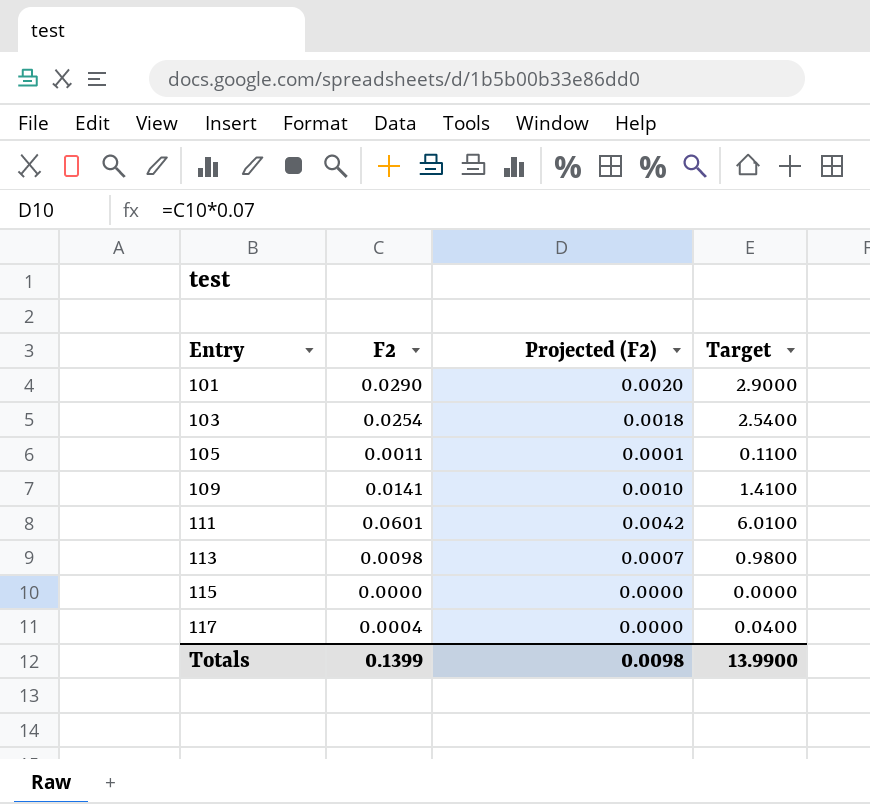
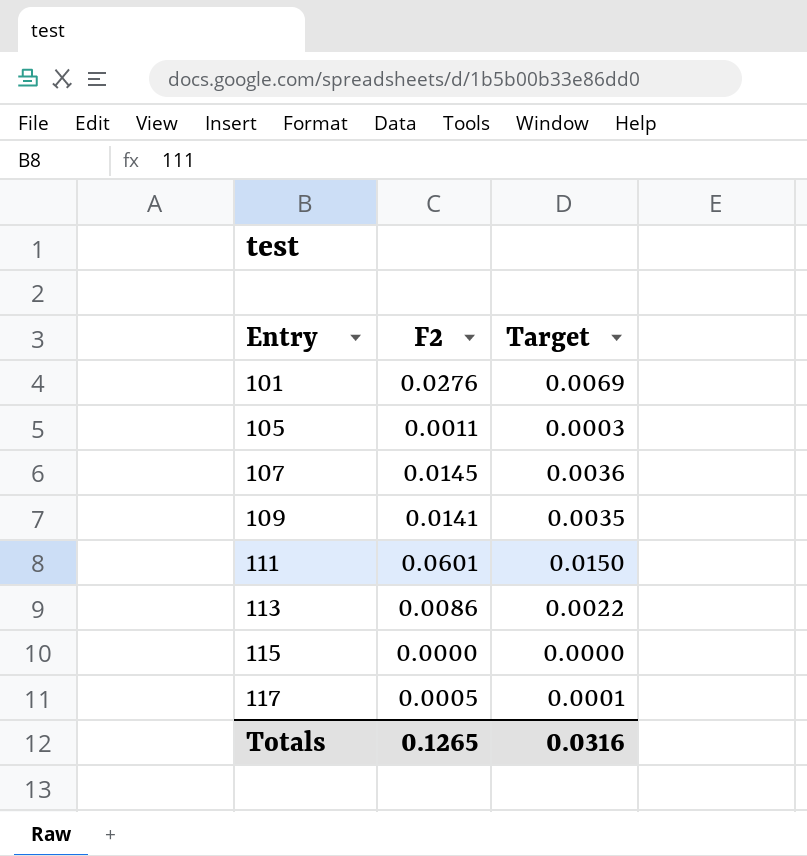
column Projected (F2) | formula: [F2] * 0.07 -> none
column Target | formula: [F2] * 100 -> [F2] * 0.25
row 103: 0.0254 | 0.0018 | 2.5400 -> none
101 | F2: 0.0290 -> 0.0276
row 107: none -> 0.0145 | 0.0036
113 | F2: 0.0098 -> 0.0086
117 | F2: 0.0004 -> 0.0005
Totals | F2: 0.1399 -> 0.1265
Totals | Target: 13.9900 -> 0.0316

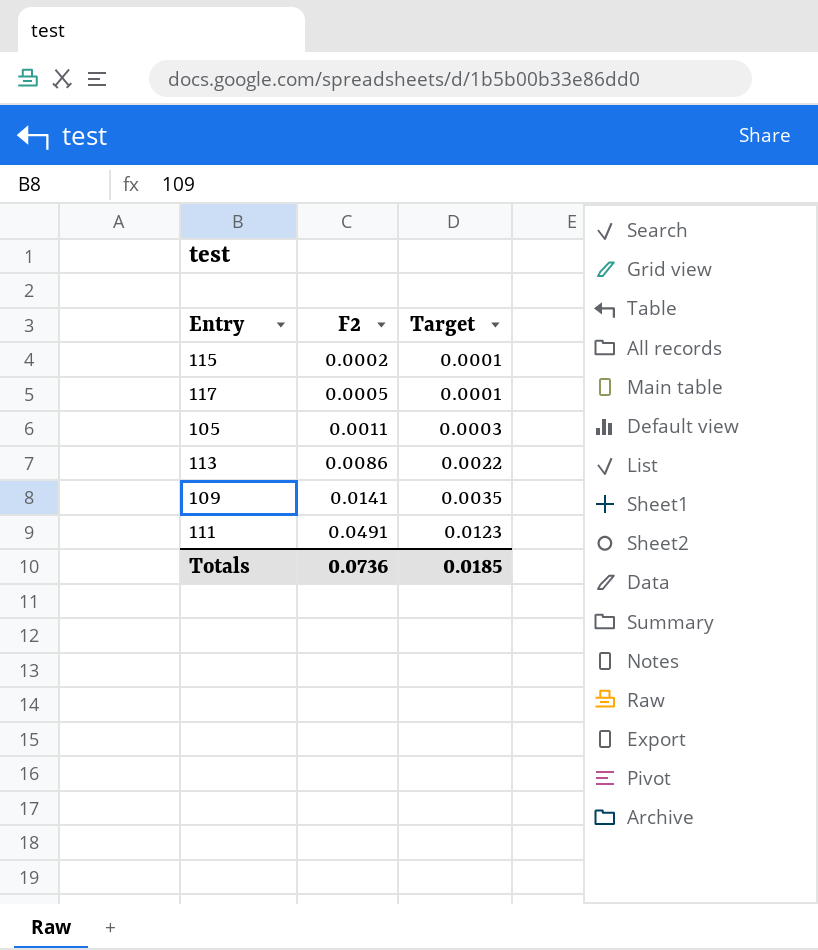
row order: Entry ascending -> F2 ascending
row 101: 0.0276 | 0.0069 -> none
row 107: 0.0145 | 0.0036 -> none
115 | F2: 0.0000 -> 0.0002
115 | Target: 0.0000 -> 0.0001
111 | F2: 0.0601 -> 0.0491
111 | Target: 0.0150 -> 0.0123
Totals | F2: 0.1265 -> 0.0736
Totals | Target: 0.0316 -> 0.0185

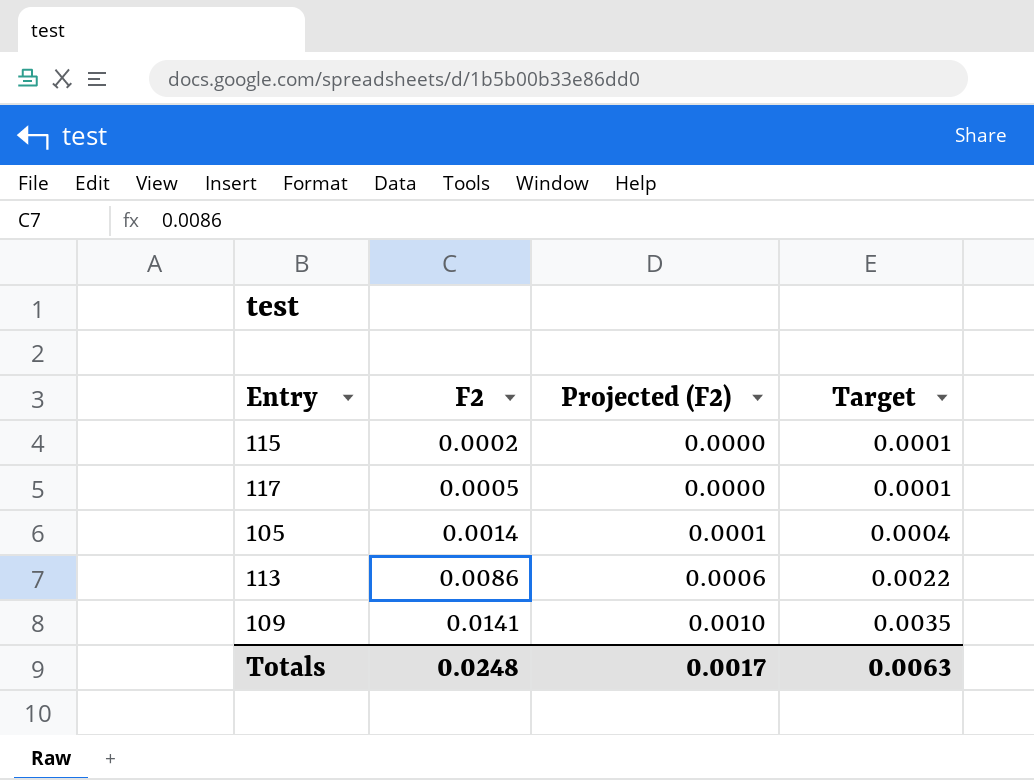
column Projected (F2) | formula: none -> [F2] * 0.07
row 111: 0.0491 | 0.0123 -> none
105 | F2: 0.0011 -> 0.0014
105 | Target: 0.0003 -> 0.0004
Totals | F2: 0.0736 -> 0.0248
Totals | Target: 0.0185 -> 0.0063

